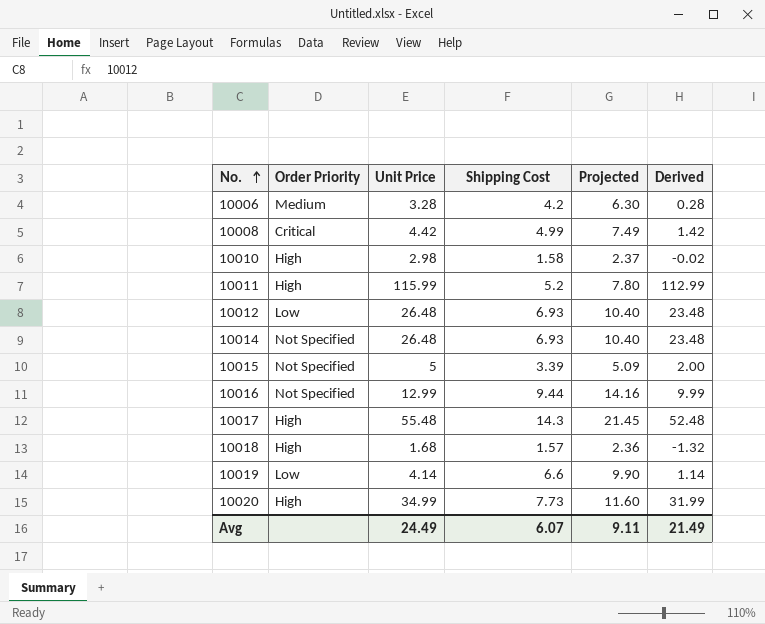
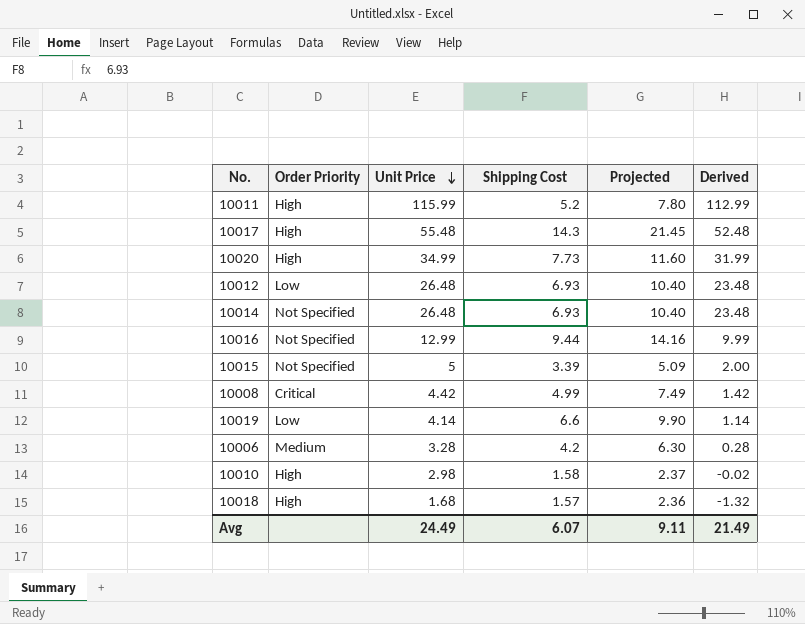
row order: No. ascending -> Unit Price descending

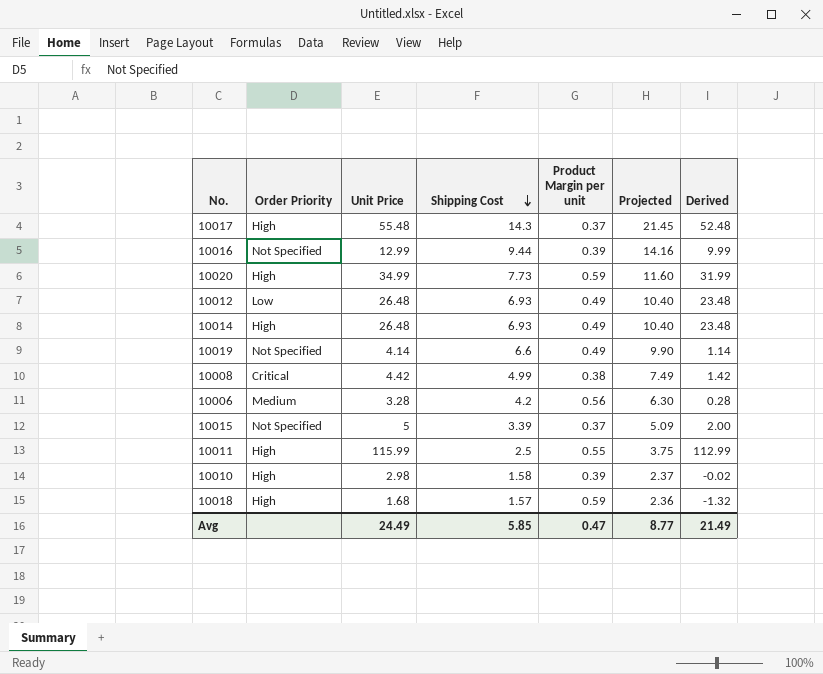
row order: Unit Price descending -> Shipping Cost descending
column Product Margin per unit | position: none -> 5
10014 | Order Priority: Not Specified -> High
10019 | Order Priority: Low -> Not Specified
10011 | Shipping Cost: 5.2 -> 2.5
10011 | Projected: 7.80 -> 3.75
Avg | Shipping Cost: 6.07 -> 5.85
Avg | Projected: 9.11 -> 8.77

